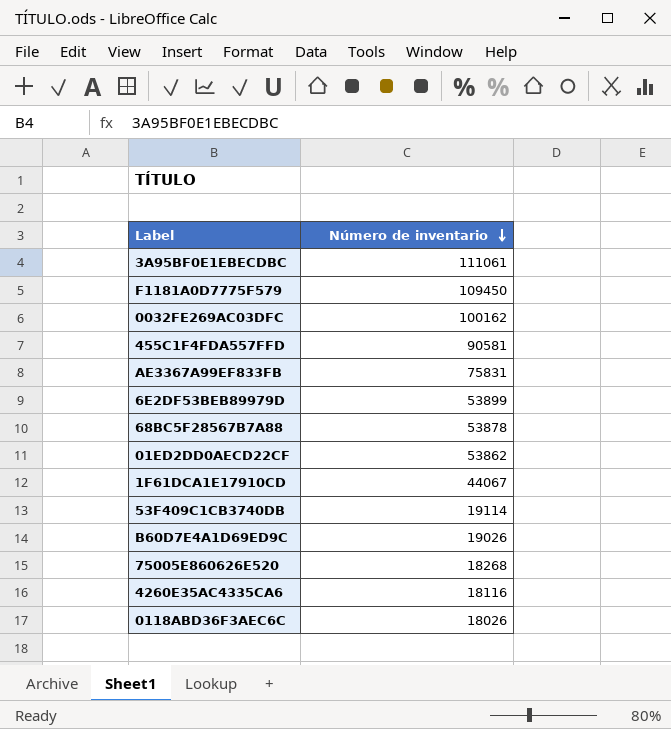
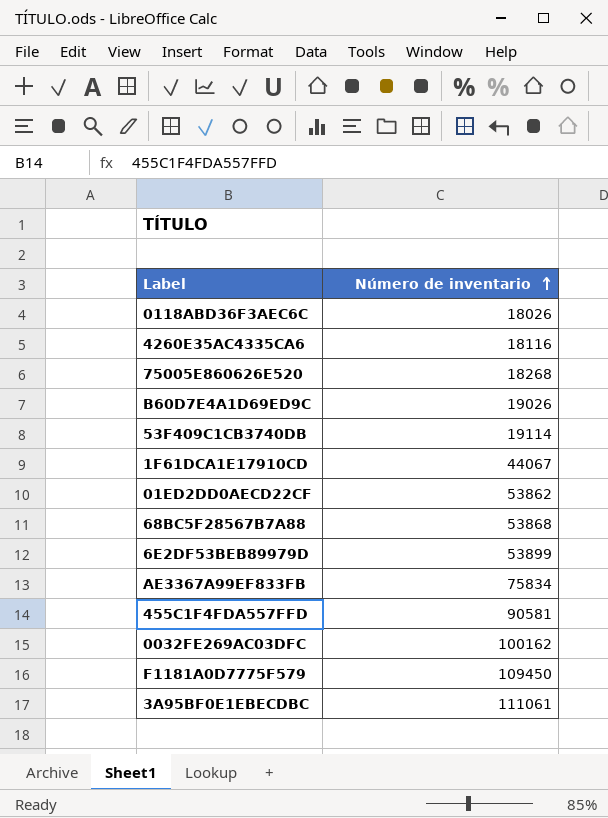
row order: Número de inventario descending -> Número de inventario ascending
68BC5F28567B7A88 | Número de inventario: 53878 -> 53868
AE3367A99EF833FB | Número de inventario: 75831 -> 75834

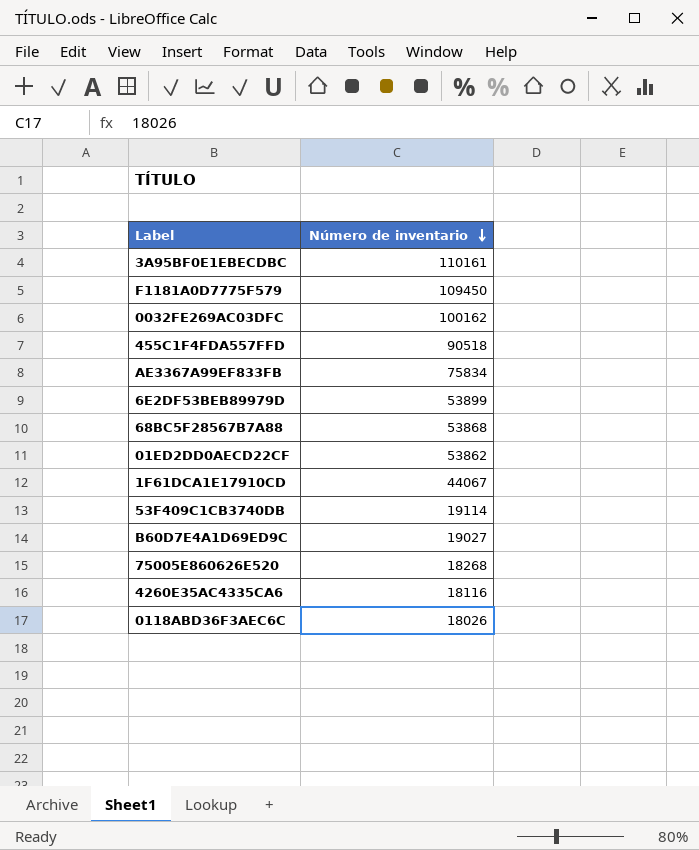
row order: Número de inventario ascending -> Número de inventario descending
3A95BF0E1EBECDBC | Número de inventario: 111061 -> 110161
455C1F4FDA557FFD | Número de inventario: 90581 -> 90518
B60D7E4A1D69ED9C | Número de inventario: 19026 -> 19027

